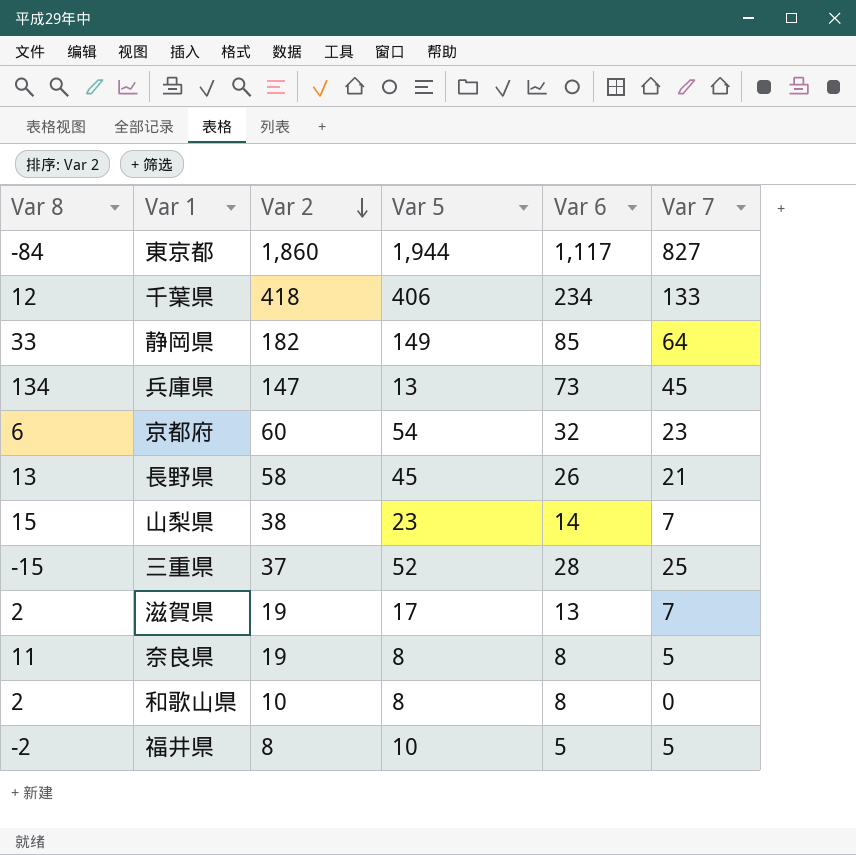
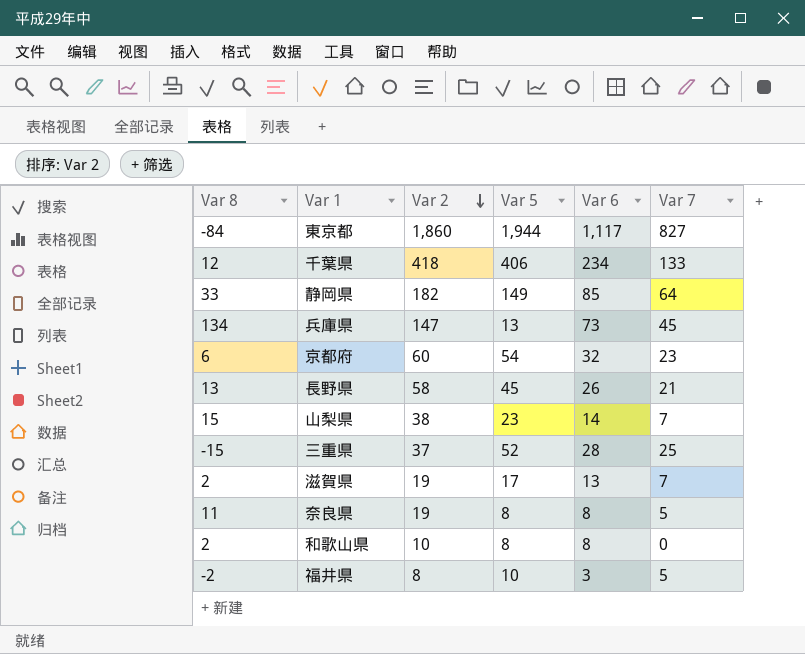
福井県 | Var 6: 5 -> 3

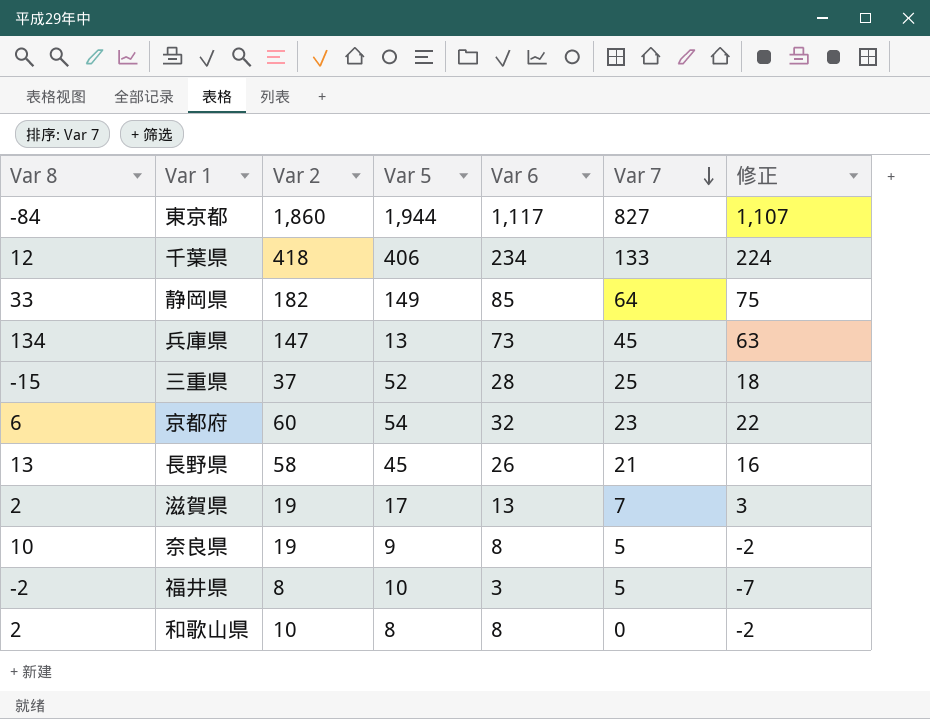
row order: Var 2 descending -> Var 7 descending
column 修正 | formula: none -> [Var 6] - 10
row 山梨県: 15 | 38 | 23 | 14 | 7 -> none
奈良県 | Var 8: 11 -> 10
奈良県 | Var 5: 8 -> 9

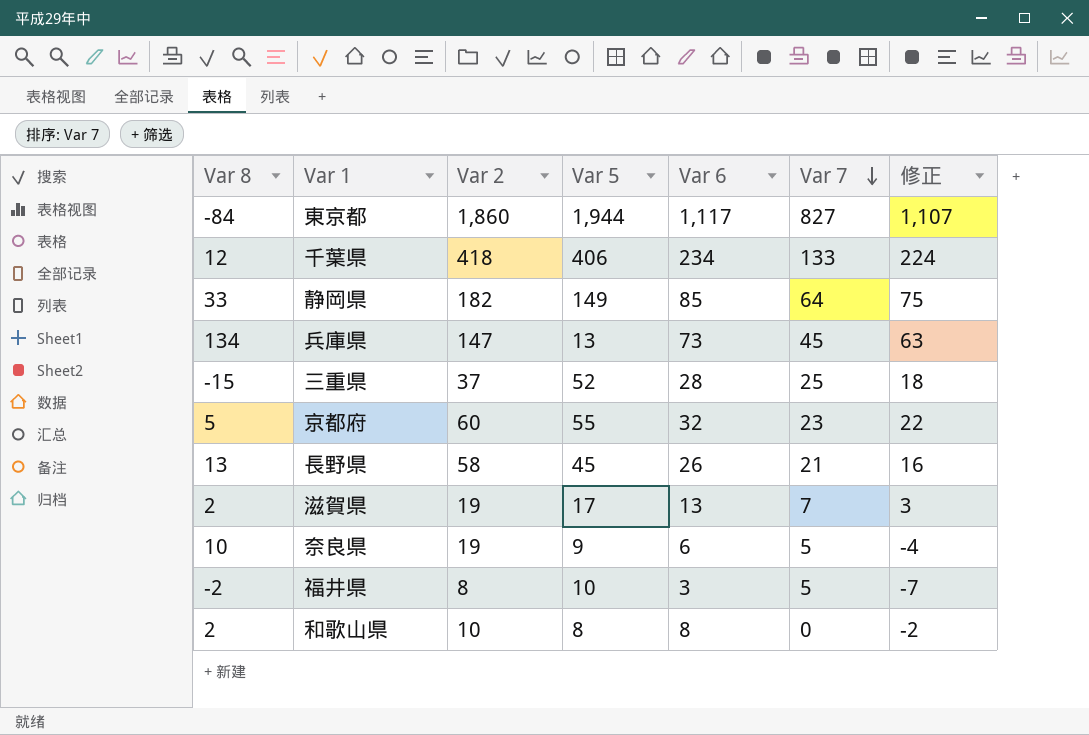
京都府 | Var 8: 6 -> 5
京都府 | Var 5: 54 -> 55
奈良県 | Var 6: 8 -> 6
奈良県 | 修正: -2 -> -4

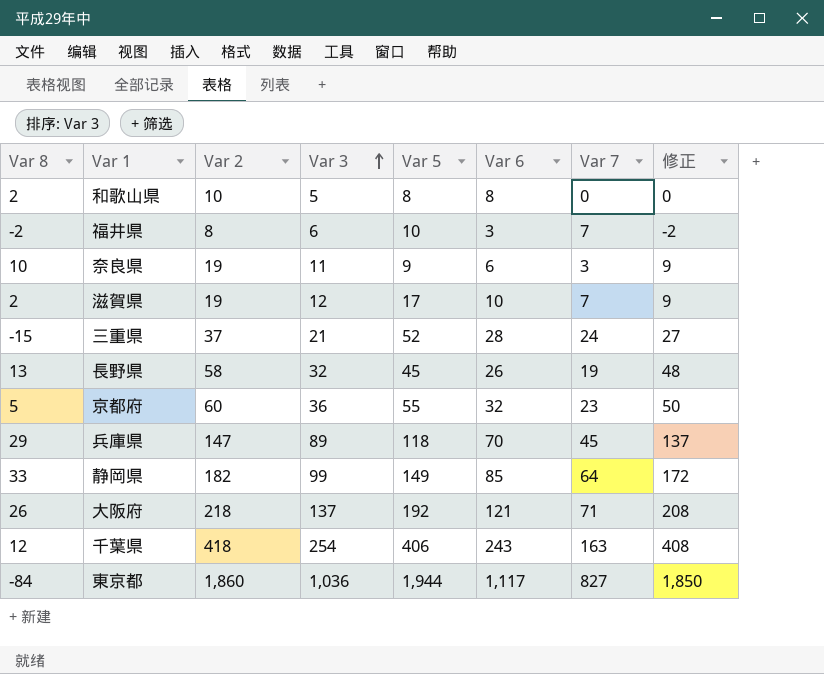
row order: Var 7 descending -> Var 3 ascending
column Var 3 | position: none -> 4
column 修正 | formula: [Var 6] - 10 -> [Var 2] - 10
福井県 | Var 7: 5 -> 7
奈良県 | Var 7: 5 -> 3
滋賀県 | Var 6: 13 -> 10
三重県 | Var 7: 25 -> 24
長野県 | Var 7: 21 -> 19
兵庫県 | Var 8: 134 -> 29
兵庫県 | Var 5: 13 -> 118
兵庫県 | Var 6: 73 -> 70
row 大阪府: none -> 26 | 218 | 137 | 192 | 121 | 71 | 208
千葉県 | Var 6: 234 -> 243
千葉県 | Var 7: 133 -> 163

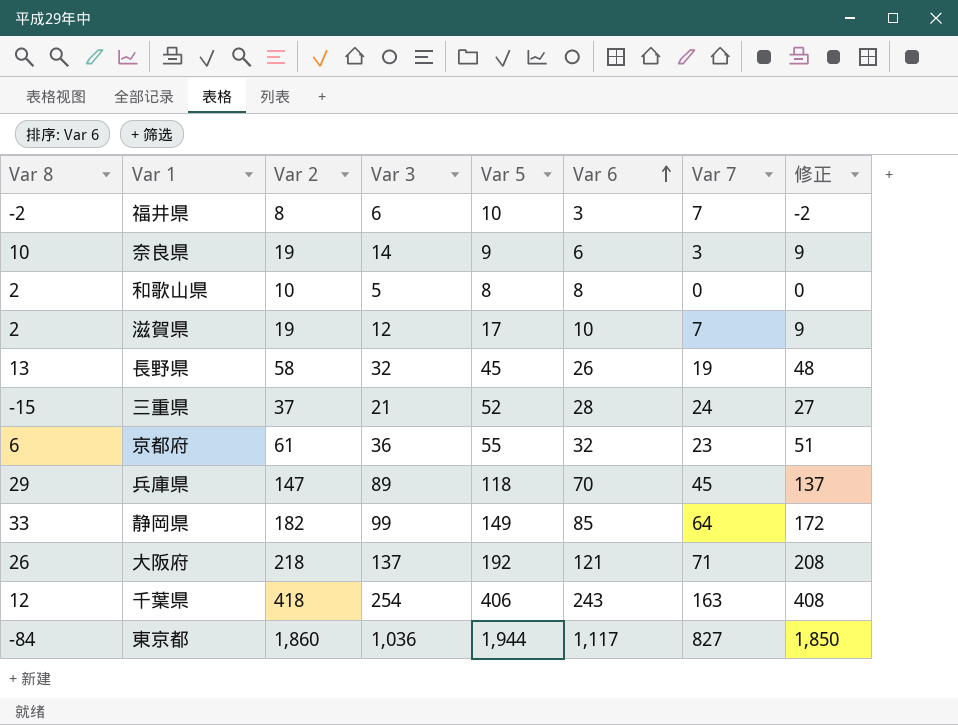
row order: Var 3 ascending -> Var 6 ascending
奈良県 | Var 3: 11 -> 14
京都府 | Var 8: 5 -> 6
京都府 | Var 2: 60 -> 61
京都府 | 修正: 50 -> 51

